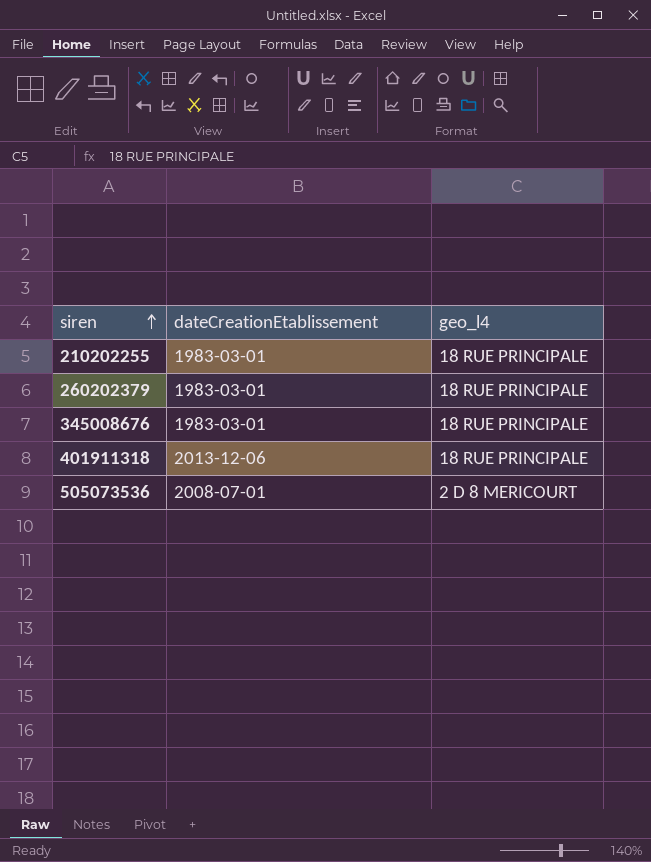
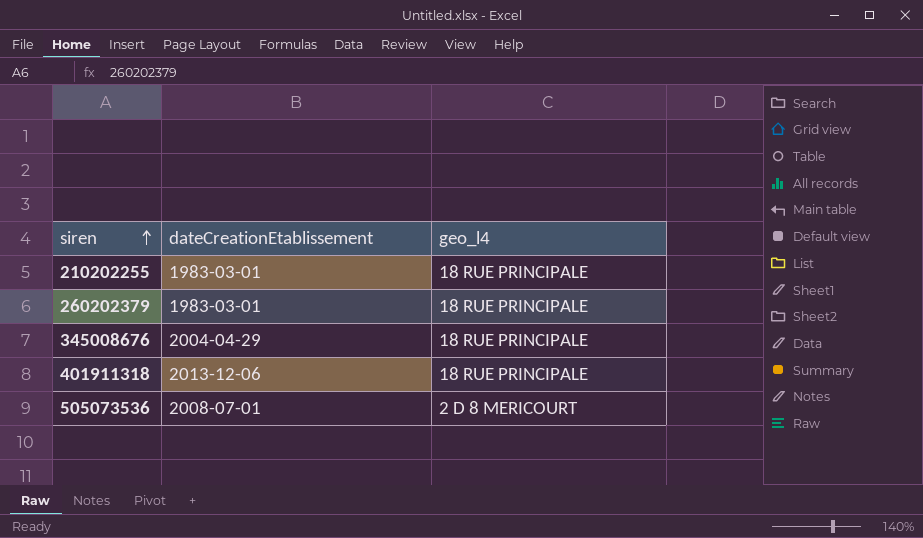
345008676 | dateCreationEtablissement: 1983-03-01 -> 2004-04-29

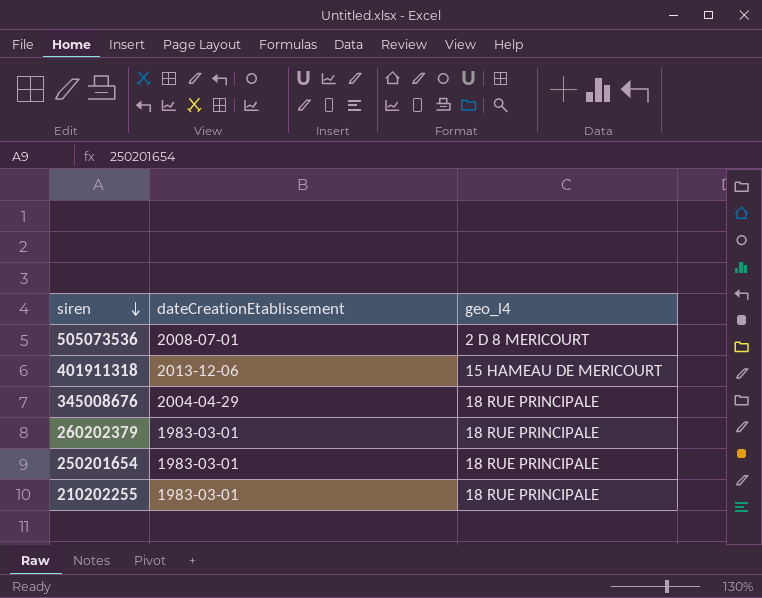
row order: siren ascending -> siren descending
401911318 | geo_l4: 18 RUE PRINCIPALE -> 15 HAMEAU DE MERICOURT
row 250201654: none -> 1983-03-01 | 18 RUE PRINCIPALE

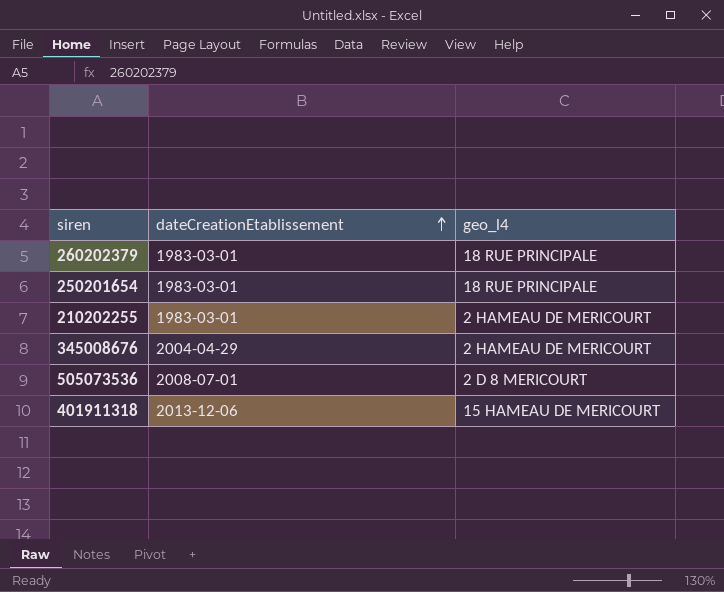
row order: siren descending -> dateCreationEtablissement ascending
210202255 | geo_l4: 18 RUE PRINCIPALE -> 2 HAMEAU DE MERICOURT
345008676 | geo_l4: 18 RUE PRINCIPALE -> 2 HAMEAU DE MERICOURT

